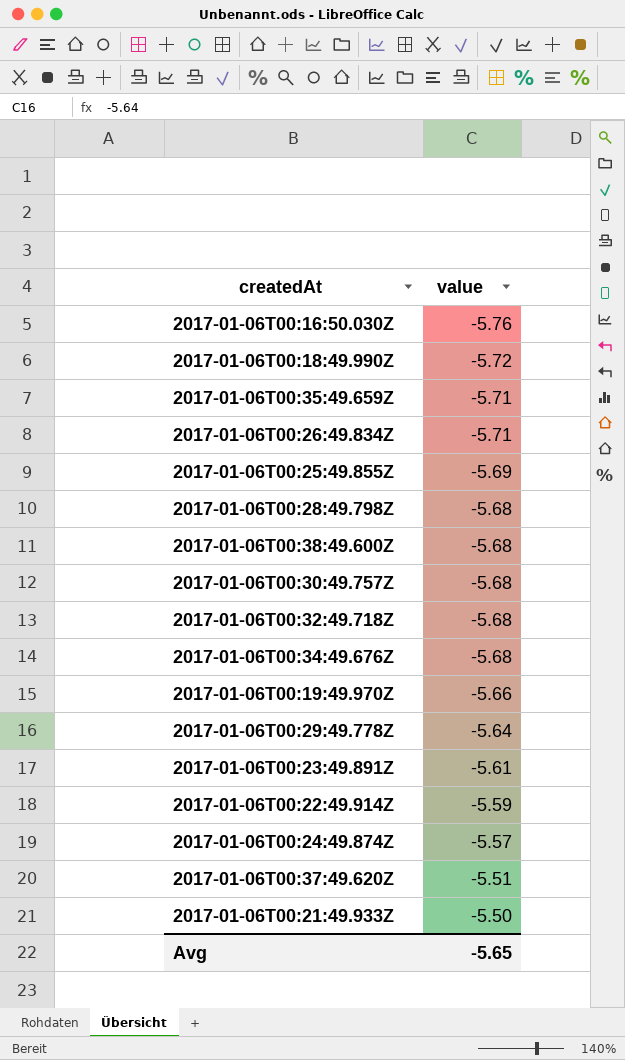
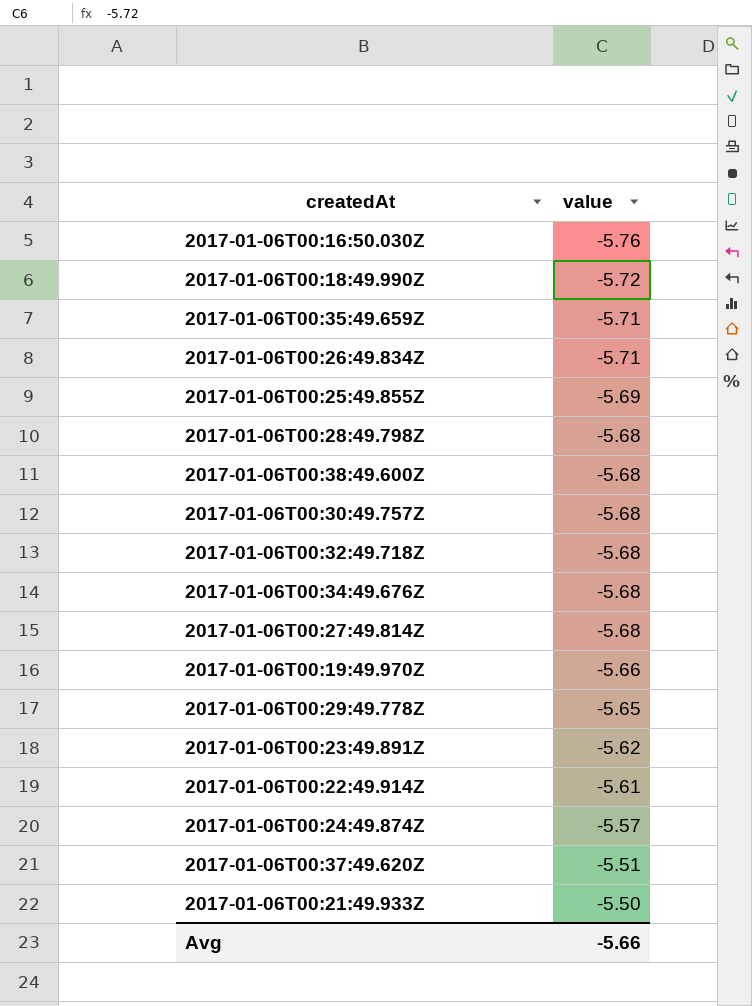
row 2017-01-06T00:27:49.814Z: none -> -5.68
2017-01-06T00:29:49.778Z | value: -5.64 -> -5.65
2017-01-06T00:23:49.891Z | value: -5.61 -> -5.62
2017-01-06T00:22:49.914Z | value: -5.59 -> -5.61
Avg | value: -5.65 -> -5.66

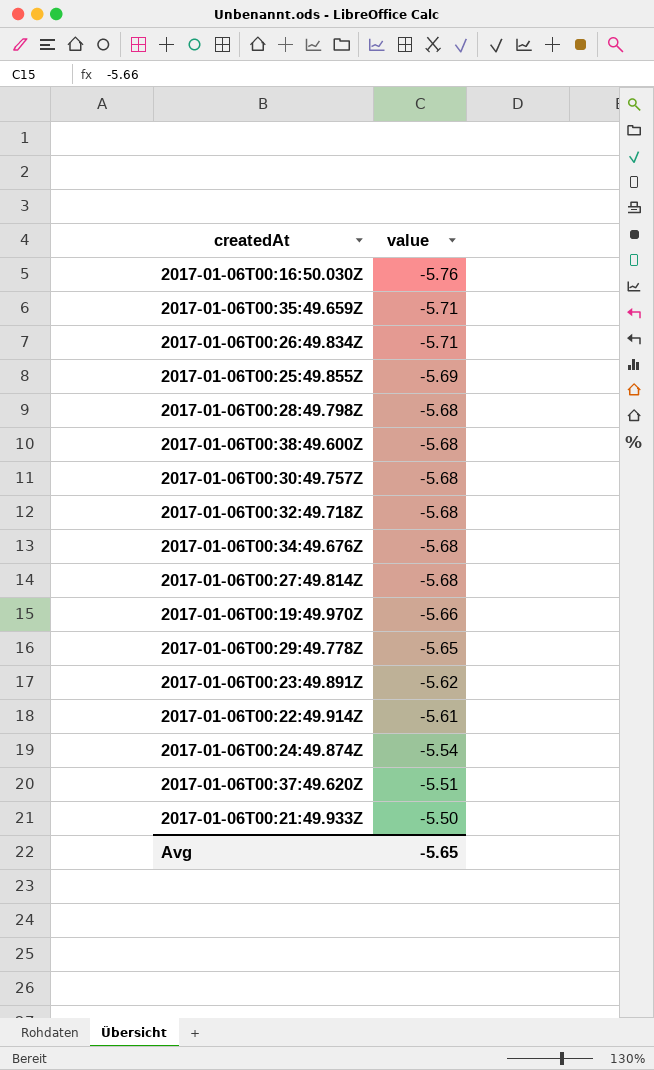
row 2017-01-06T00:18:49.990Z: -5.72 -> none
2017-01-06T00:24:49.874Z | value: -5.57 -> -5.54
Avg | value: -5.66 -> -5.65

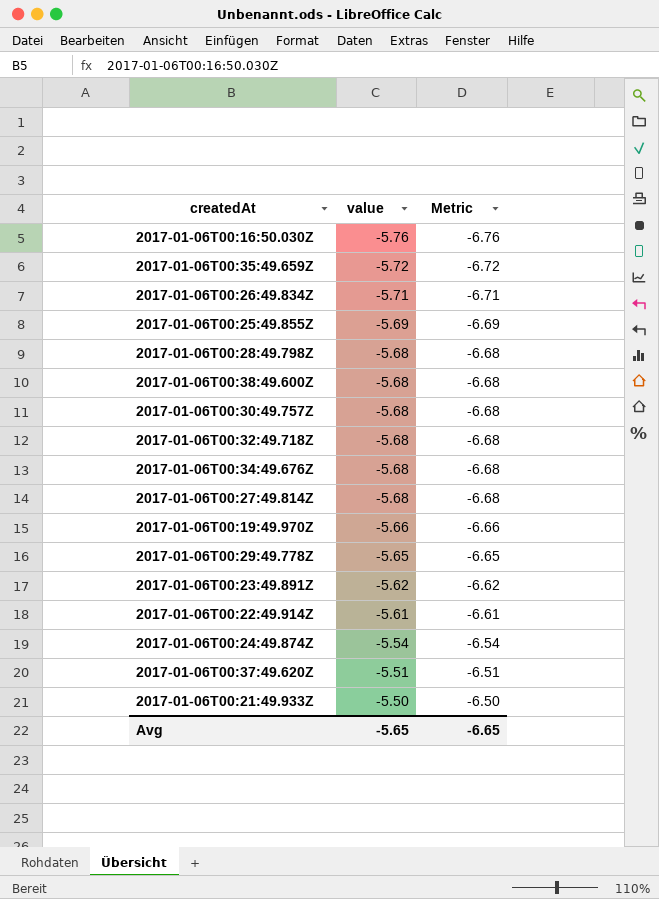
column Metric | formula: none -> [value] - 1
2017-01-06T00:35:49.659Z | value: -5.71 -> -5.72

